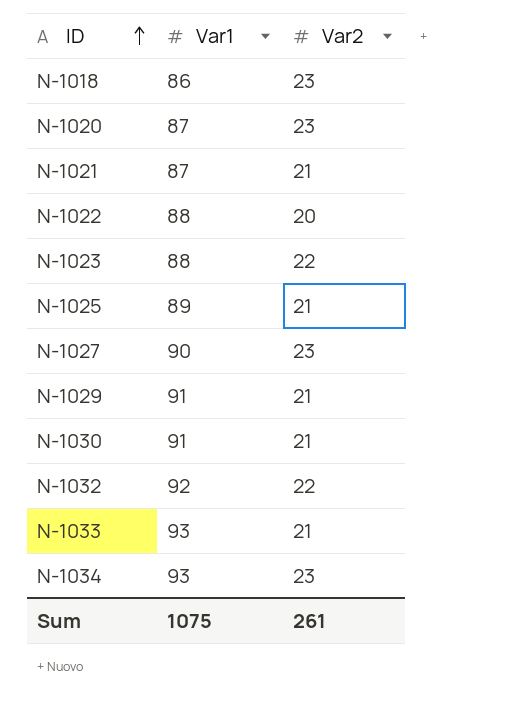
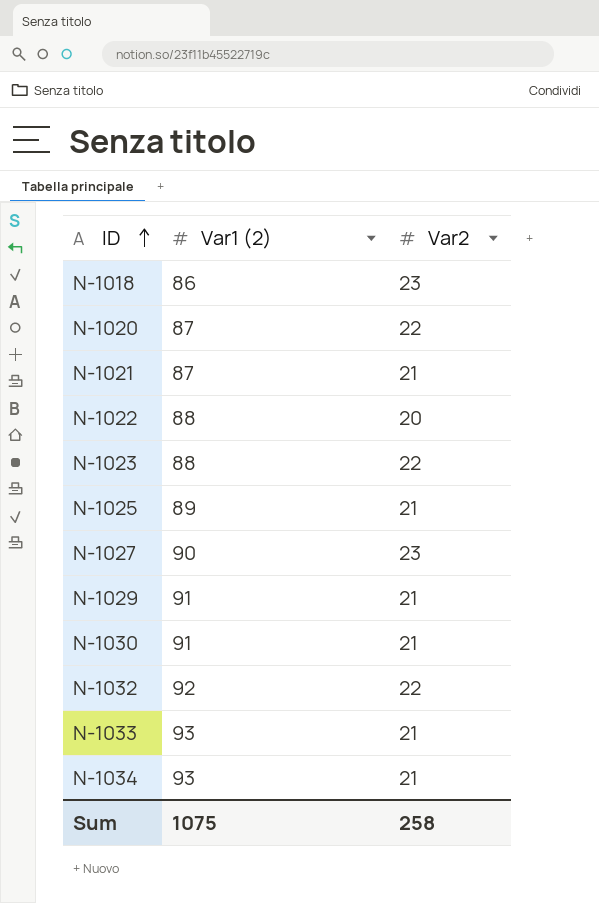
column name: Var1 -> Var1 (2)
N-1020 | Var2: 23 -> 22
N-1034 | Var2: 23 -> 21
Sum | Var2: 261 -> 258

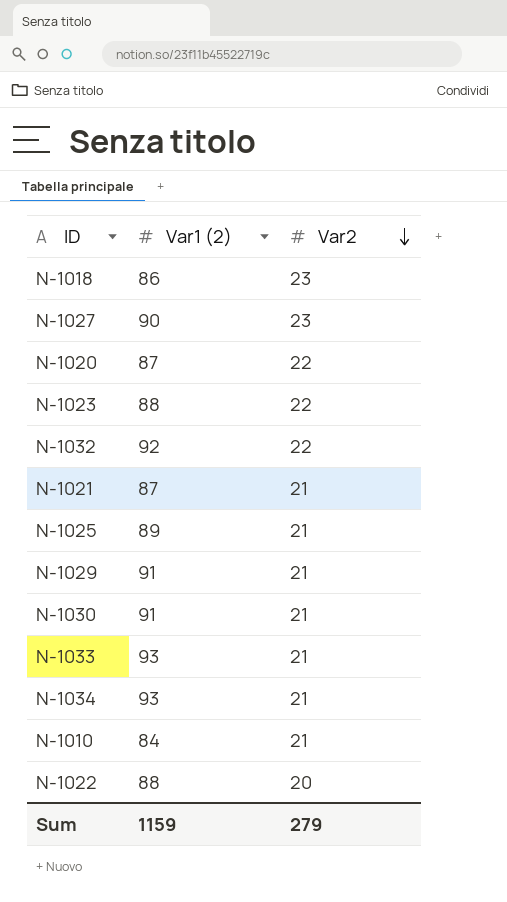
row order: ID ascending -> Var2 descending
row N-1010: none -> 84 | 21
Sum | Var1 (2): 1075 -> 1159
Sum | Var2: 258 -> 279

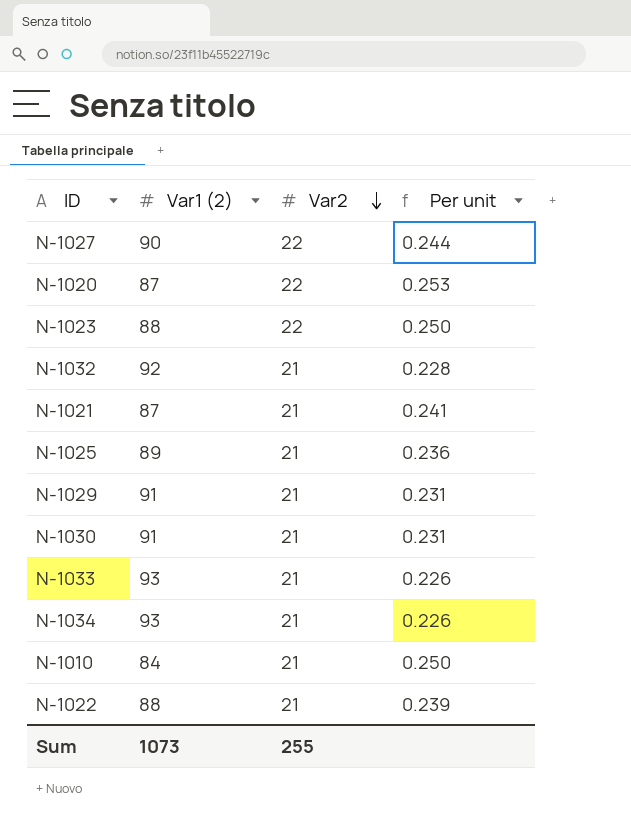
column Per unit | formula: none -> [Var2] / [Var1 (2)]
row N-1018: 86 | 23 -> none
N-1027 | Var2: 23 -> 22
N-1032 | Var2: 22 -> 21
N-1022 | Var2: 20 -> 21
Sum | Var1 (2): 1159 -> 1073
Sum | Var2: 279 -> 255

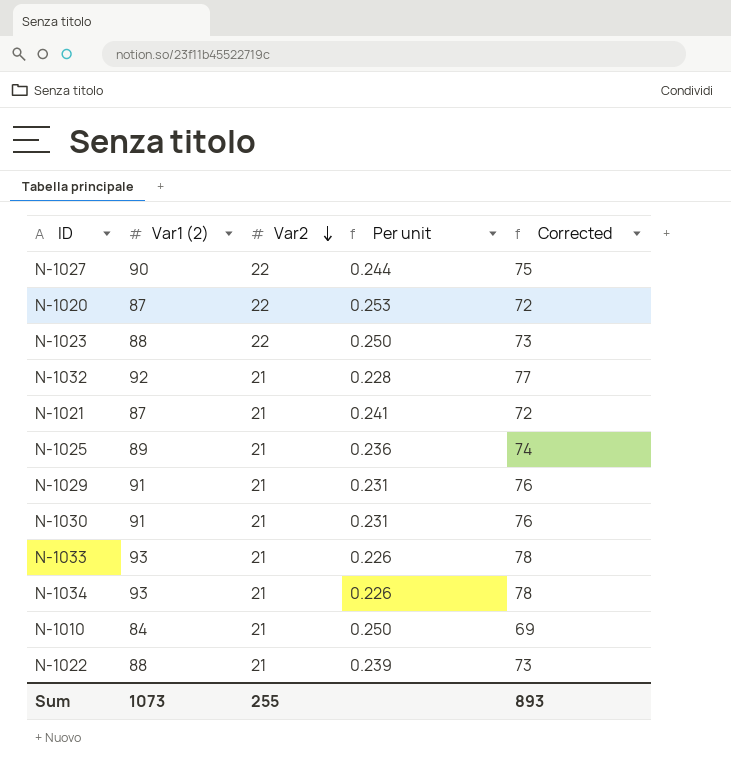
column Corrected | formula: none -> [Var1 (2)] - 15

